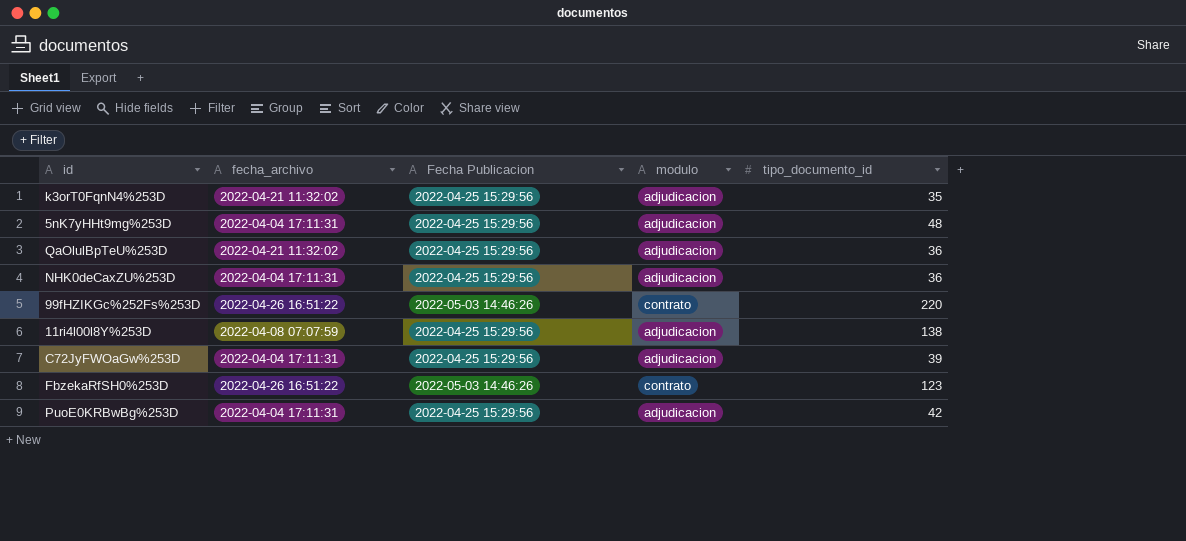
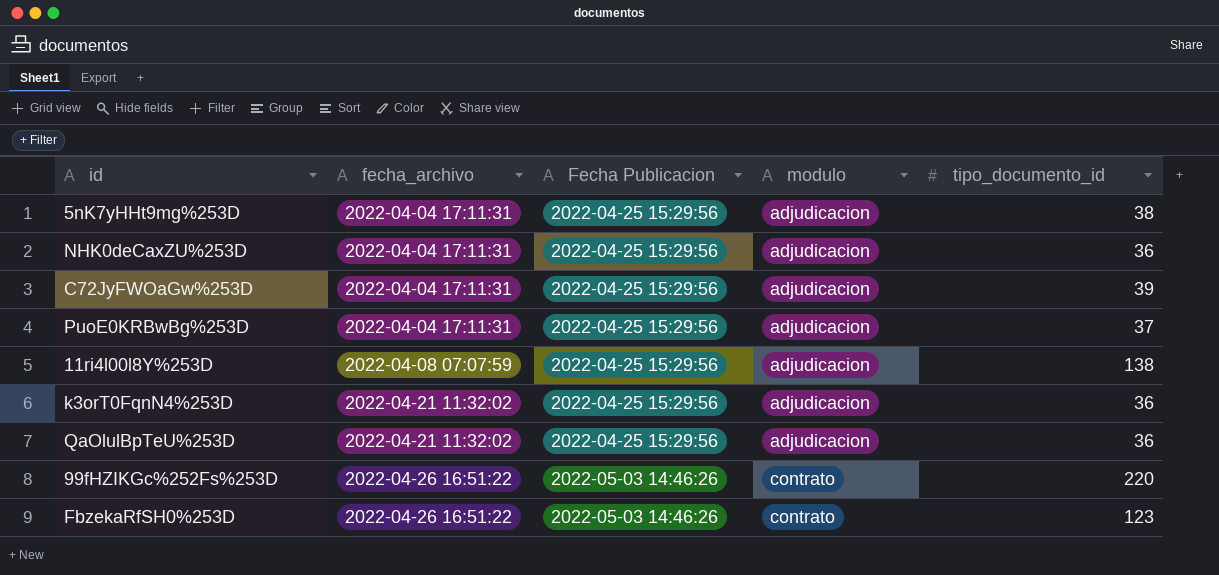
row order: none -> fecha_archivo ascending
5nK7yHHt9mg%253D | tipo_documento_id: 48 -> 38
PuoE0KRBwBg%253D | tipo_documento_id: 42 -> 37
k3orT0FqnN4%253D | tipo_documento_id: 35 -> 36

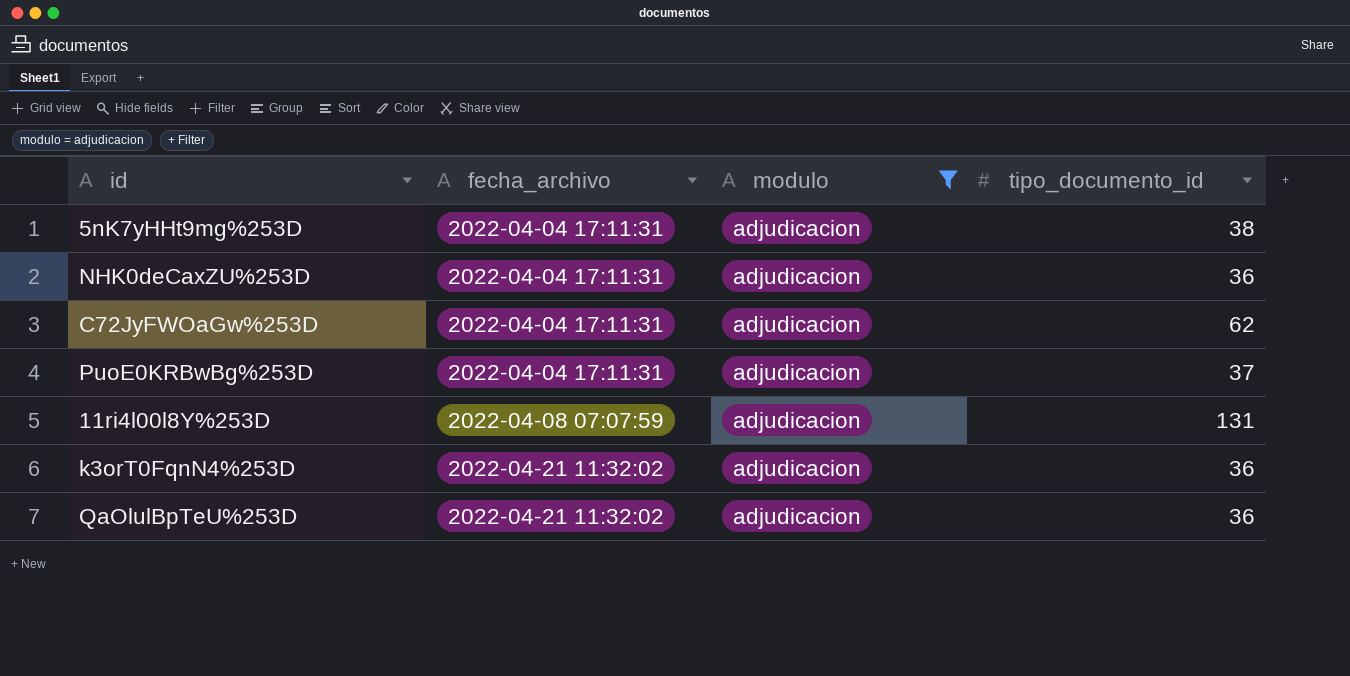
filter: none -> modulo = adjudicacion
column Fecha Publicacion | position: 3 -> none
C72JyFWOaGw%253D | tipo_documento_id: 39 -> 62
11ri4l00l8Y%253D | tipo_documento_id: 138 -> 131

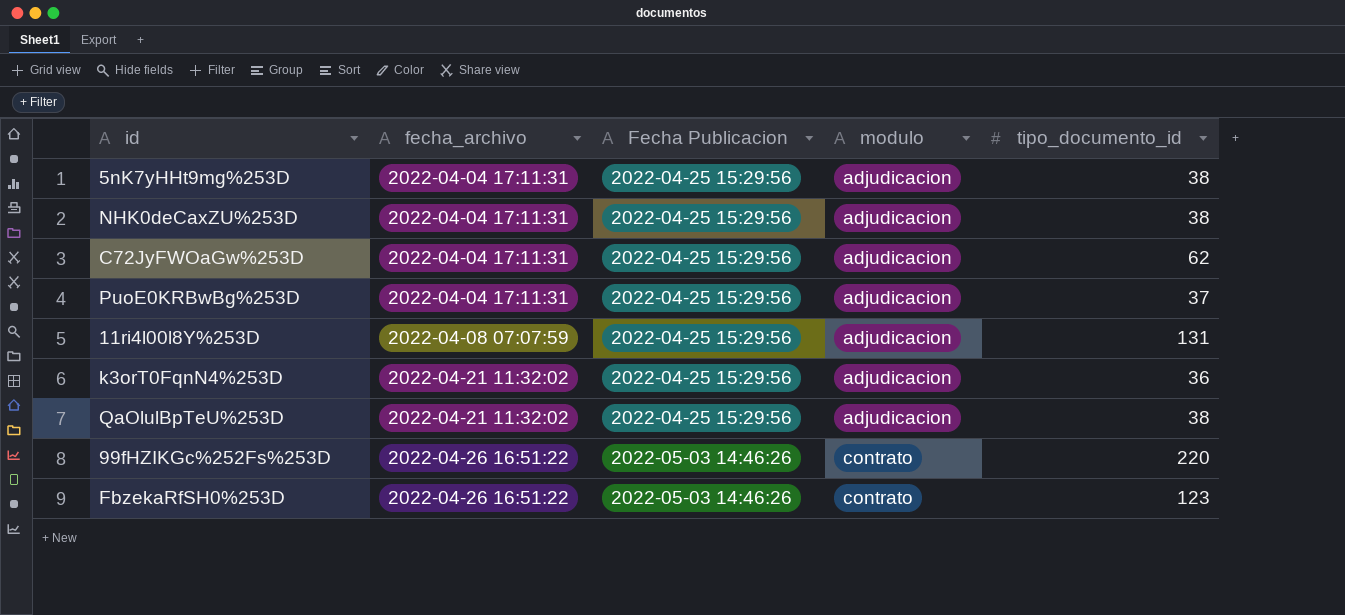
filter: modulo = adjudicacion -> none
column Fecha Publicacion | position: none -> 3
NHK0deCaxZU%253D | tipo_documento_id: 36 -> 38
QaOlulBpTeU%253D | tipo_documento_id: 36 -> 38

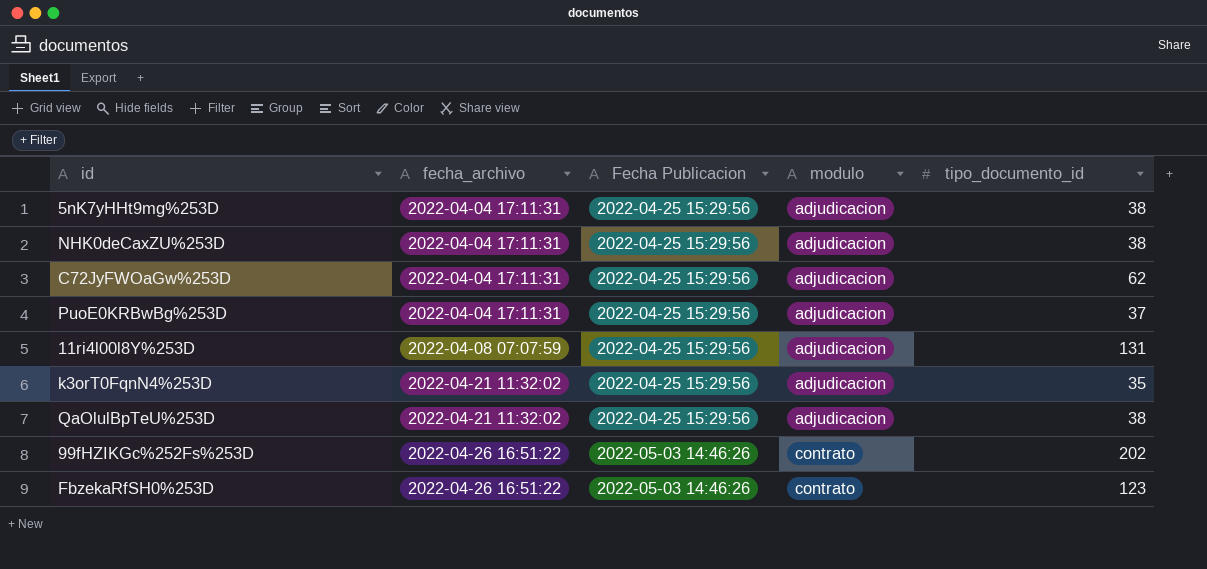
k3orT0FqnN4%253D | tipo_documento_id: 36 -> 35
99fHZIKGc%252Fs%253D | tipo_documento_id: 220 -> 202

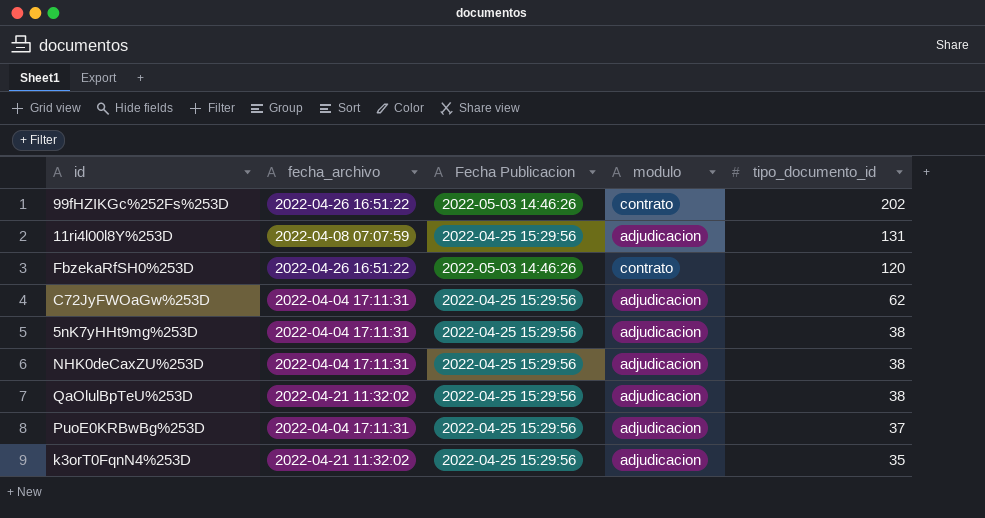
row order: fecha_archivo ascending -> tipo_documento_id descending
FbzekaRfSH0%253D | tipo_documento_id: 123 -> 120

